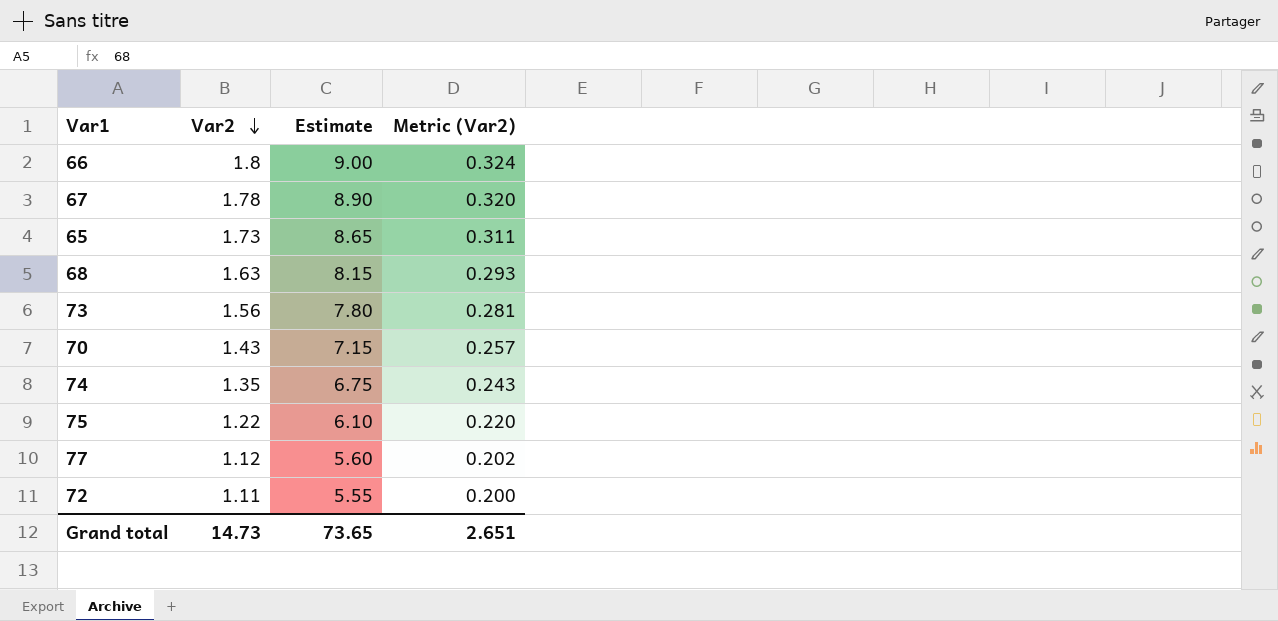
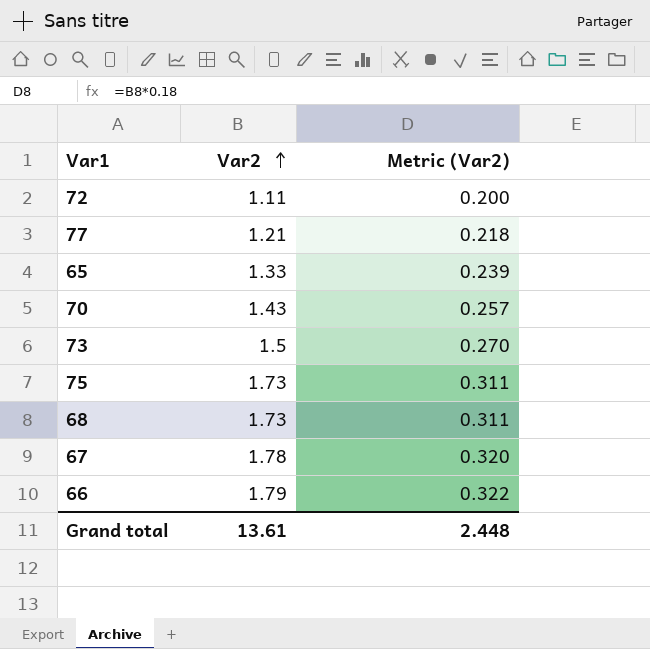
row order: Var2 descending -> Var2 ascending
column Estimate | formula: [Var2] * 5 -> none
row 74: 1.35 | 6.75 | 0.243 -> none
77 | Var2: 1.12 -> 1.21
77 | Metric (Var2): 0.202 -> 0.218
65 | Var2: 1.73 -> 1.33
65 | Metric (Var2): 0.311 -> 0.239
73 | Var2: 1.56 -> 1.5
73 | Metric (Var2): 0.281 -> 0.270
75 | Var2: 1.22 -> 1.73
75 | Metric (Var2): 0.220 -> 0.311
68 | Var2: 1.63 -> 1.73
68 | Metric (Var2): 0.293 -> 0.311
66 | Var2: 1.8 -> 1.79
66 | Metric (Var2): 0.324 -> 0.322
Grand total | Var2: 14.73 -> 13.61
Grand total | Metric (Var2): 2.651 -> 2.448

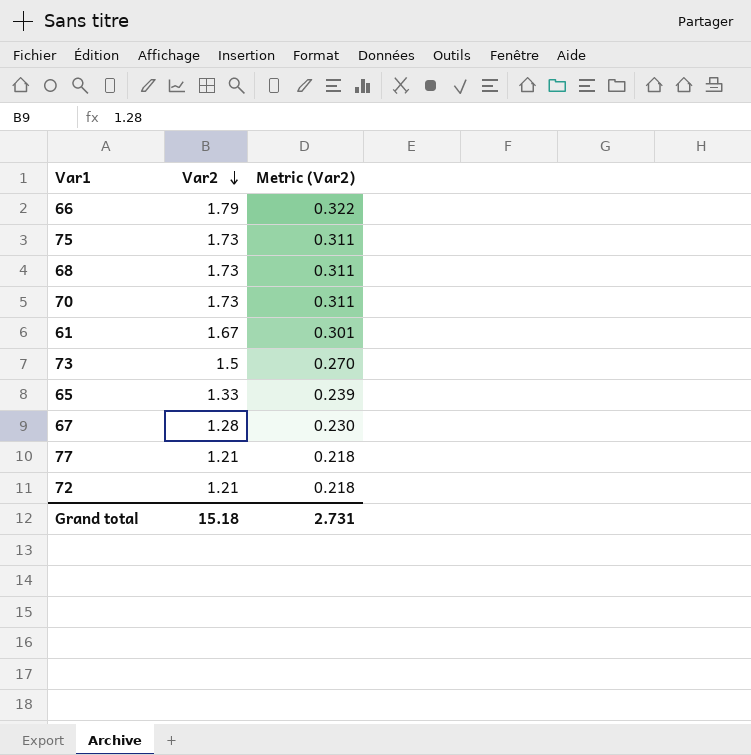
row order: Var2 ascending -> Var2 descending
70 | Var2: 1.43 -> 1.73
70 | Metric (Var2): 0.257 -> 0.311
row 61: none -> 1.67 | 0.301
67 | Var2: 1.78 -> 1.28
67 | Metric (Var2): 0.320 -> 0.230
72 | Var2: 1.11 -> 1.21
72 | Metric (Var2): 0.200 -> 0.218
Grand total | Var2: 13.61 -> 15.18
Grand total | Metric (Var2): 2.448 -> 2.731

